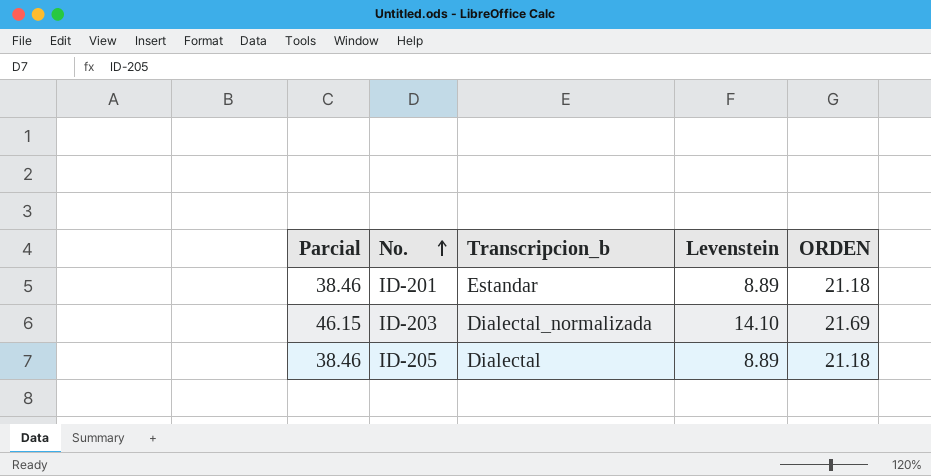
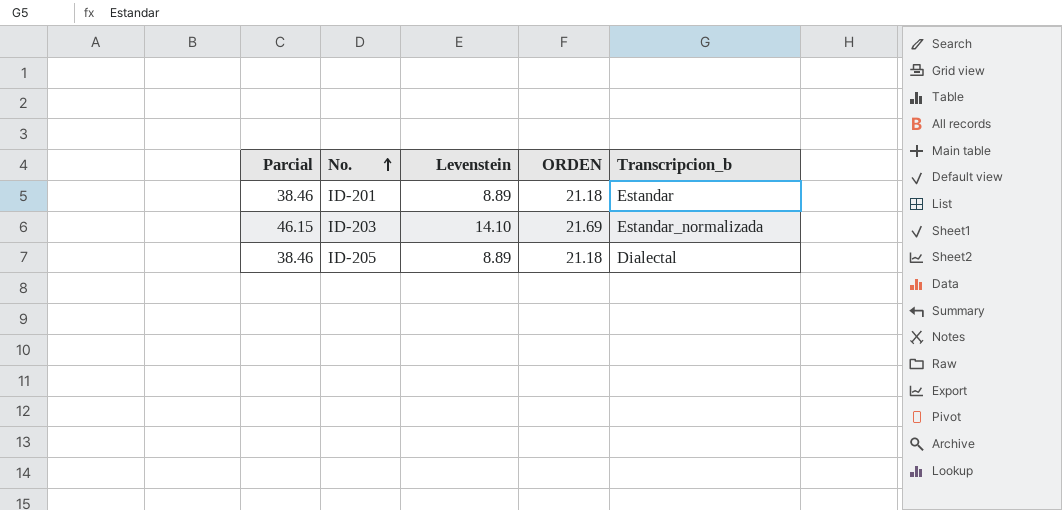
column Transcripcion_b | position: 3 -> 5
ID-203 | Transcripcion_b: Dialectal_normalizada -> Estandar_normalizada

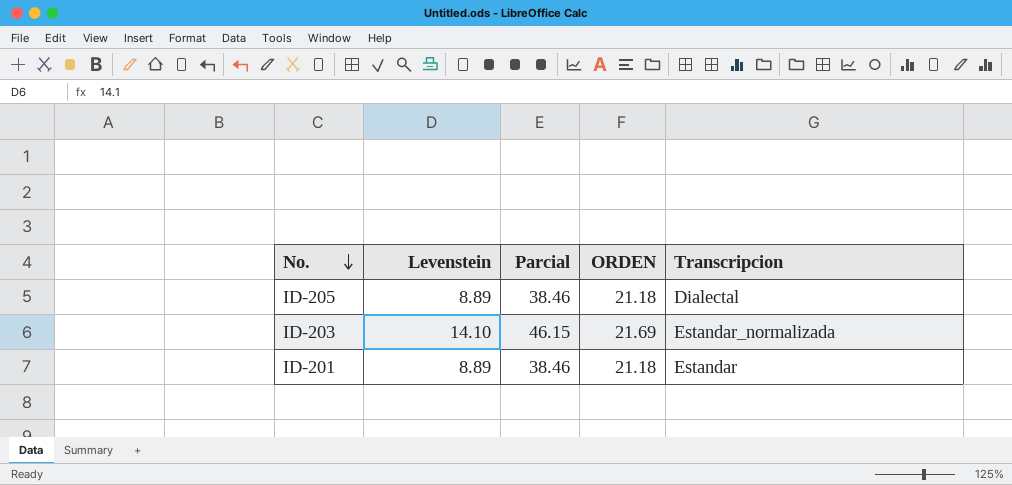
row order: No. ascending -> No. descending
column Parcial | position: 1 -> 3
column name: Transcripcion_b -> Transcripcion

